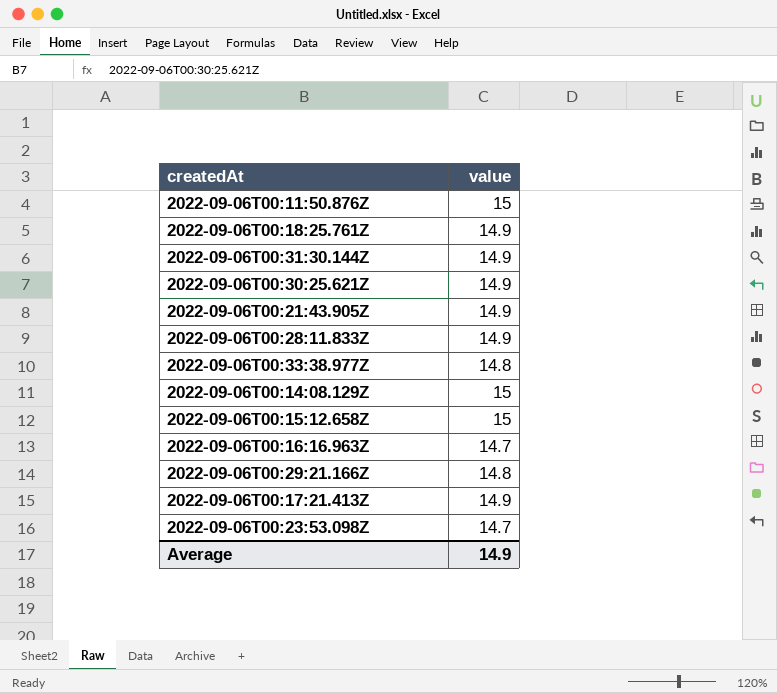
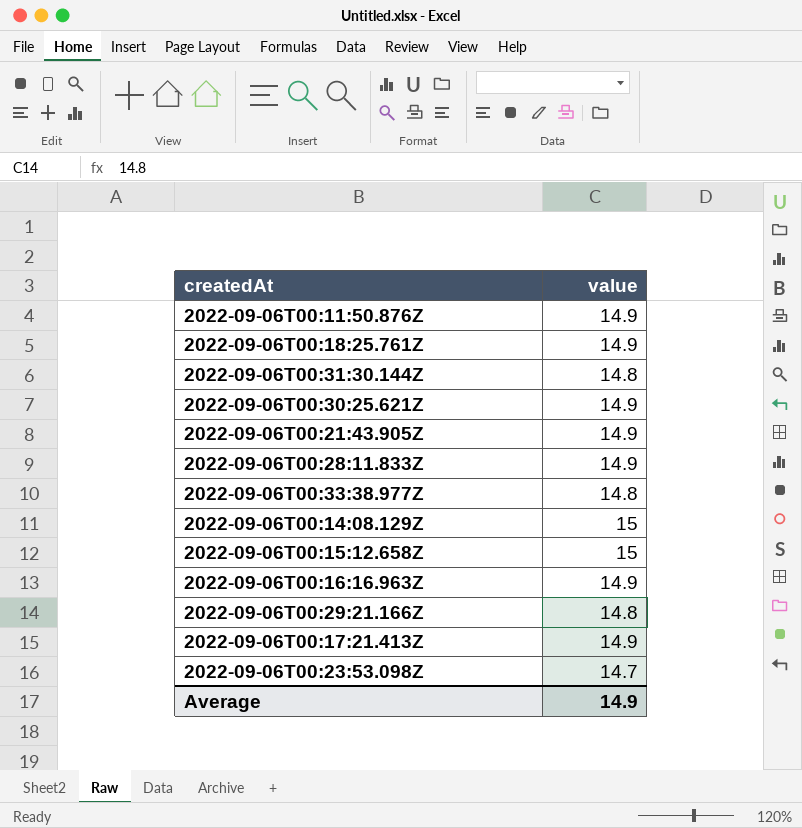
2022-09-06T00:11:50.876Z | value: 15 -> 14.9
2022-09-06T00:31:30.144Z | value: 14.9 -> 14.8
2022-09-06T00:16:16.963Z | value: 14.7 -> 14.9

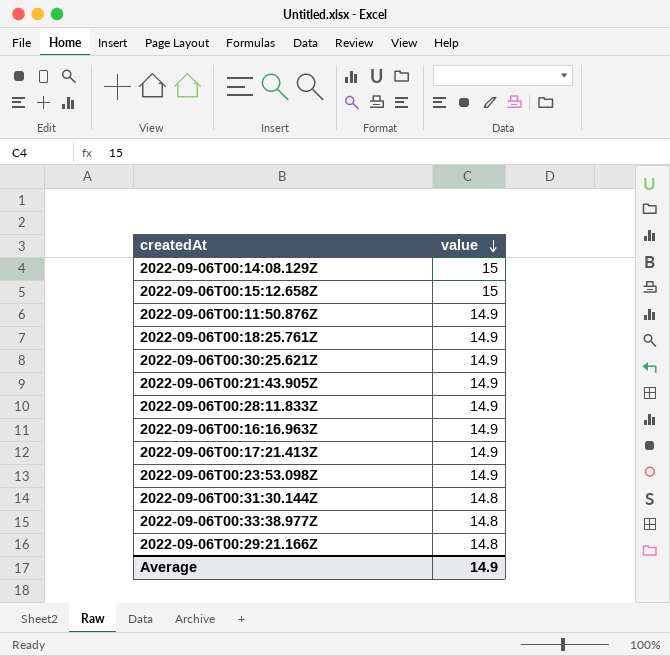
row order: none -> value descending
2022-09-06T00:23:53.098Z | value: 14.7 -> 14.9

